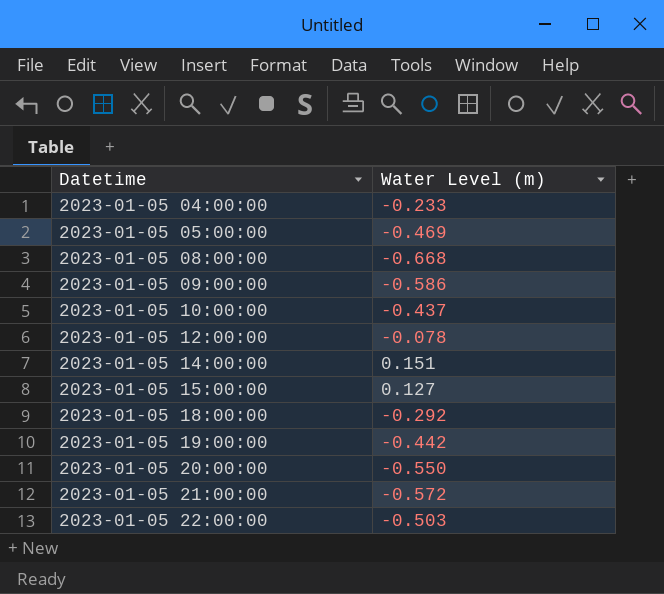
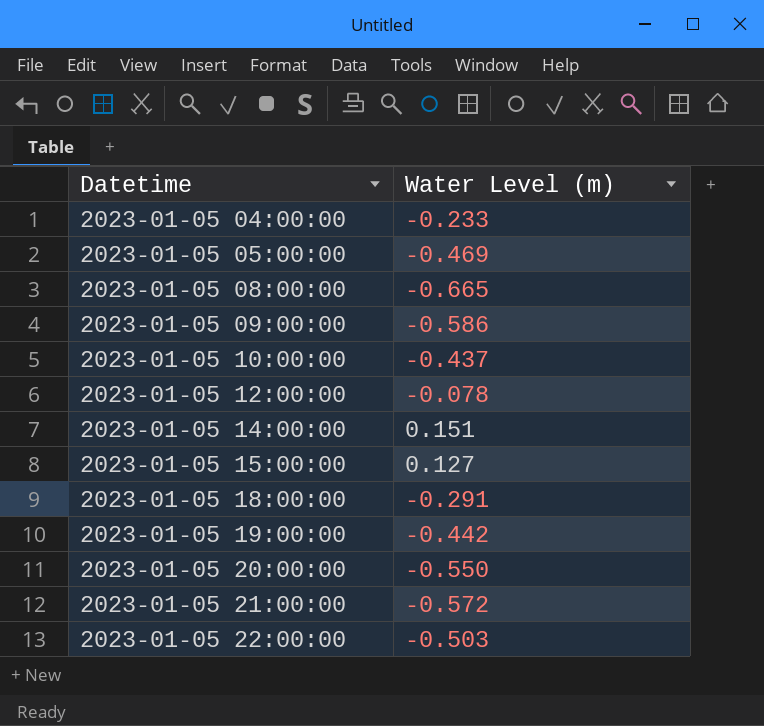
2023-01-05 08:00:00 | Water Level (m): -0.668 -> -0.665
2023-01-05 18:00:00 | Water Level (m): -0.292 -> -0.291

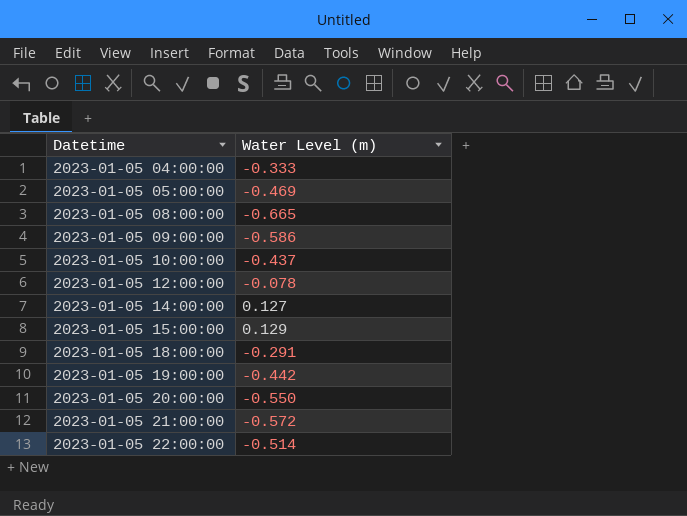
2023-01-05 04:00:00 | Water Level (m): -0.233 -> -0.333
2023-01-05 14:00:00 | Water Level (m): 0.151 -> 0.127
2023-01-05 15:00:00 | Water Level (m): 0.127 -> 0.129
2023-01-05 22:00:00 | Water Level (m): -0.503 -> -0.514

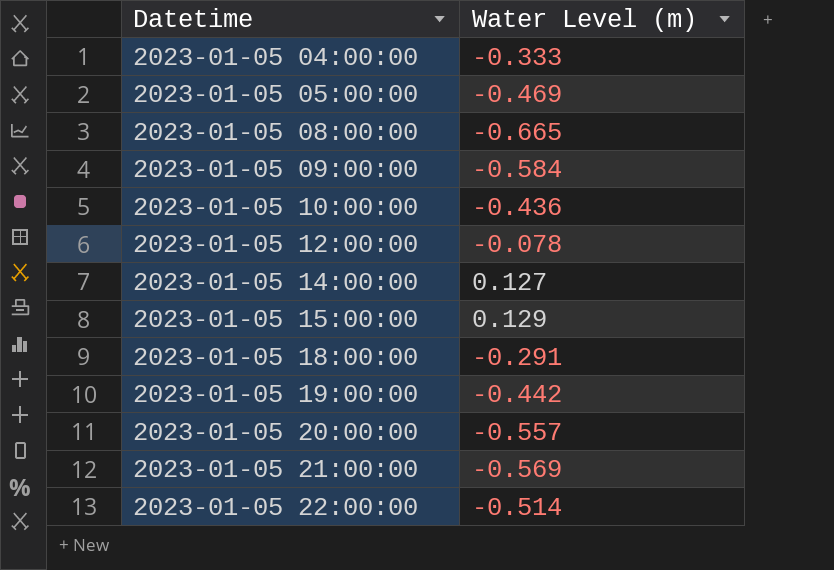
2023-01-05 09:00:00 | Water Level (m): -0.586 -> -0.584
2023-01-05 10:00:00 | Water Level (m): -0.437 -> -0.436
2023-01-05 20:00:00 | Water Level (m): -0.550 -> -0.557
2023-01-05 21:00:00 | Water Level (m): -0.572 -> -0.569

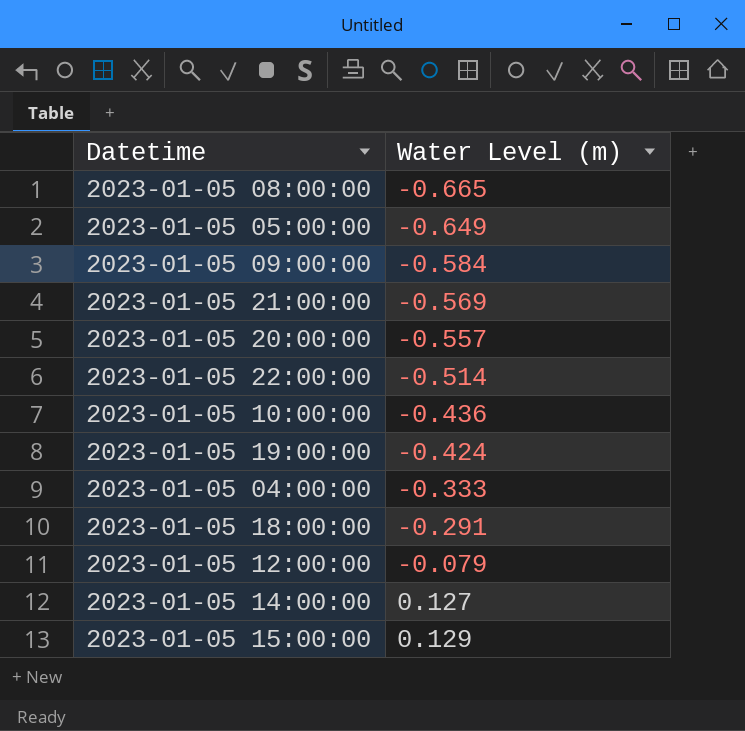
row order: Datetime ascending -> Water Level (m) ascending
2023-01-05 05:00:00 | Water Level (m): -0.469 -> -0.649
2023-01-05 19:00:00 | Water Level (m): -0.442 -> -0.424
2023-01-05 12:00:00 | Water Level (m): -0.078 -> -0.079

